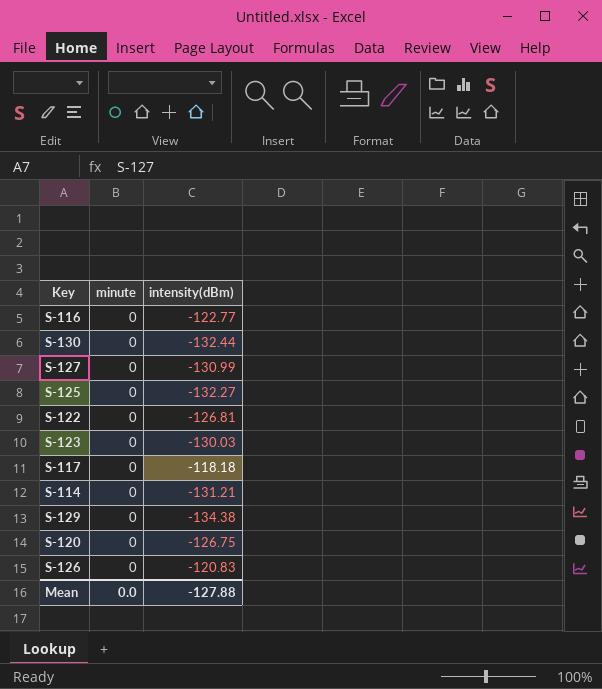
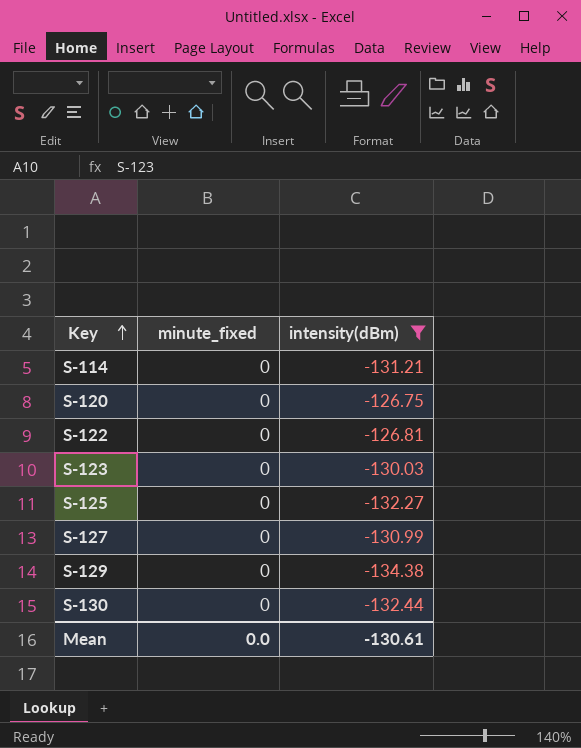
filter: none -> intensity(dBm) <= -126.75
row order: none -> Key ascending
column name: minute -> minute_fixed
Mean | intensity(dBm): -127.88 -> -130.61

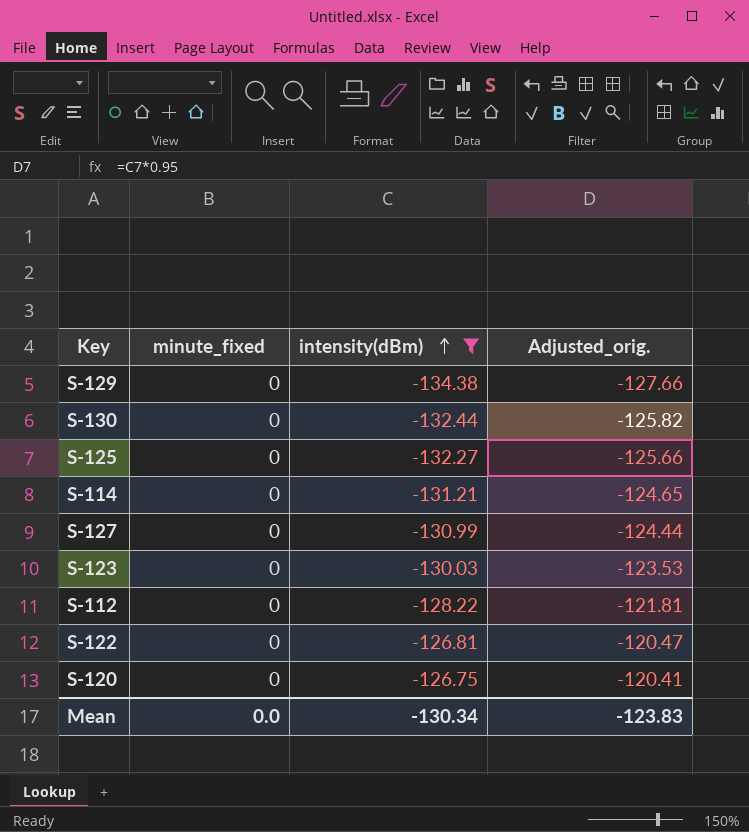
row order: Key ascending -> intensity(dBm) ascending
column Adjusted_orig. | formula: none -> [intensity(dBm)] * 0.95
row S-112: none -> 0 | -128.22 | -121.81
Mean | intensity(dBm): -130.61 -> -130.34

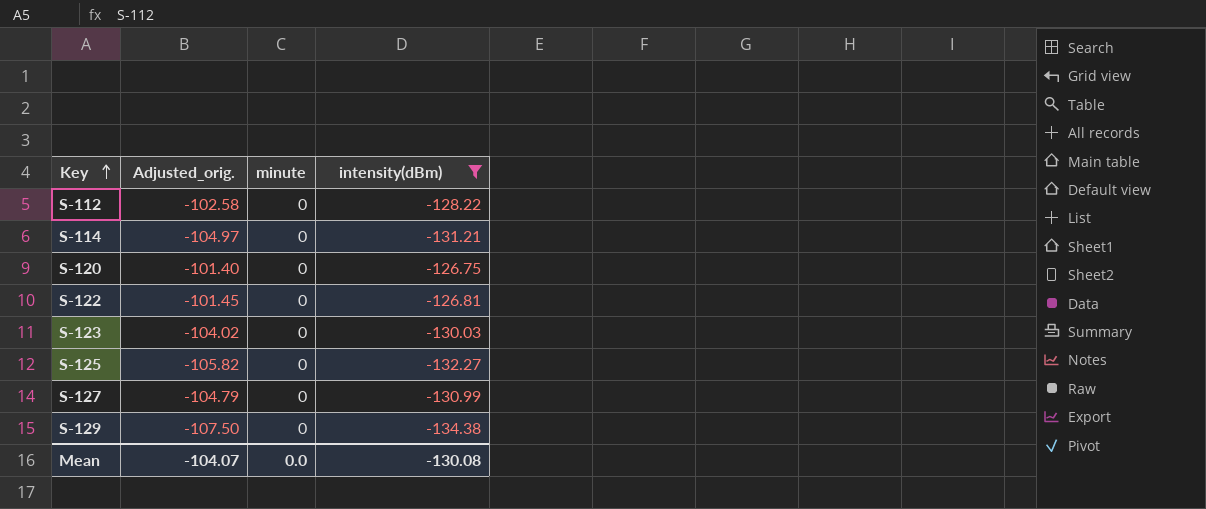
row order: intensity(dBm) ascending -> Key ascending
column Adjusted_orig. | formula: [intensity(dBm)] * 0.95 -> [intensity(dBm)] * 0.8
column Adjusted_orig. | position: 4 -> 2
column name: minute_fixed -> minute
row S-130: 0 | -132.44 | -125.82 -> none
Mean | Adjusted_orig.: -123.83 -> -104.07
Mean | intensity(dBm): -130.34 -> -130.08

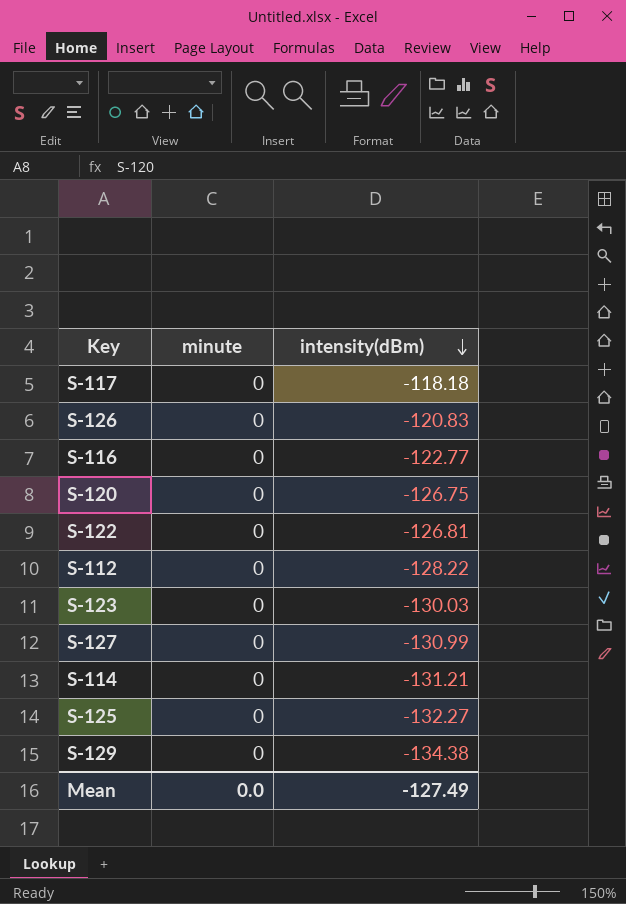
filter: intensity(dBm) <= -126.75 -> none
row order: Key ascending -> intensity(dBm) descending
column Adjusted_orig. | formula: [intensity(dBm)] * 0.8 -> none
Mean | intensity(dBm): -130.08 -> -127.49

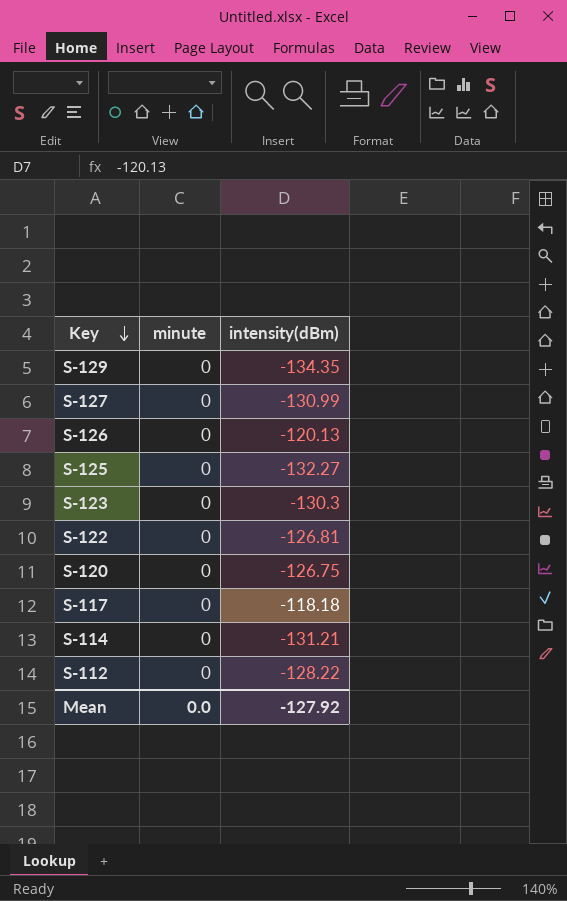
row order: intensity(dBm) descending -> Key descending
row S-116: 0 | -122.77 -> none
S-129 | intensity(dBm): -134.38 -> -134.35
S-126 | intensity(dBm): -120.83 -> -120.13
S-123 | intensity(dBm): -130.03 -> -130.3
Mean | intensity(dBm): -127.49 -> -127.92

